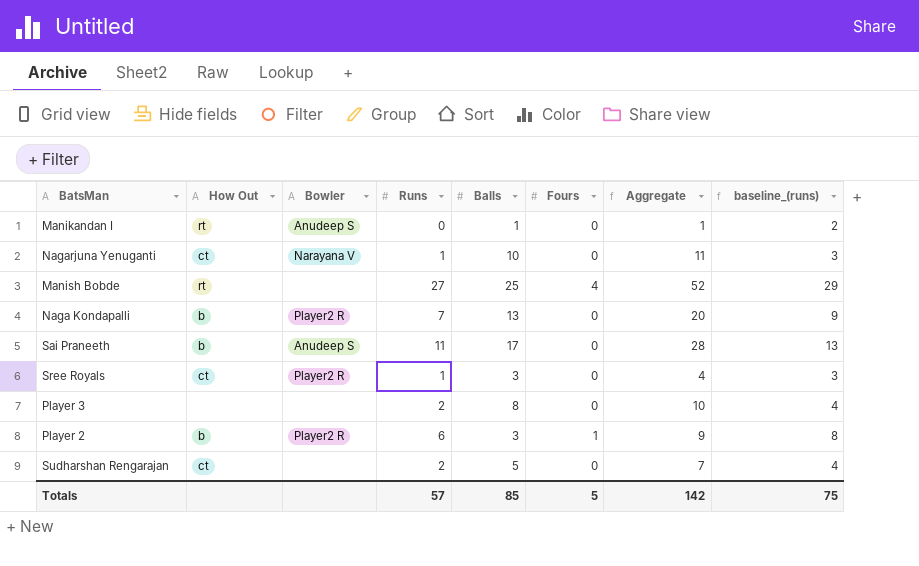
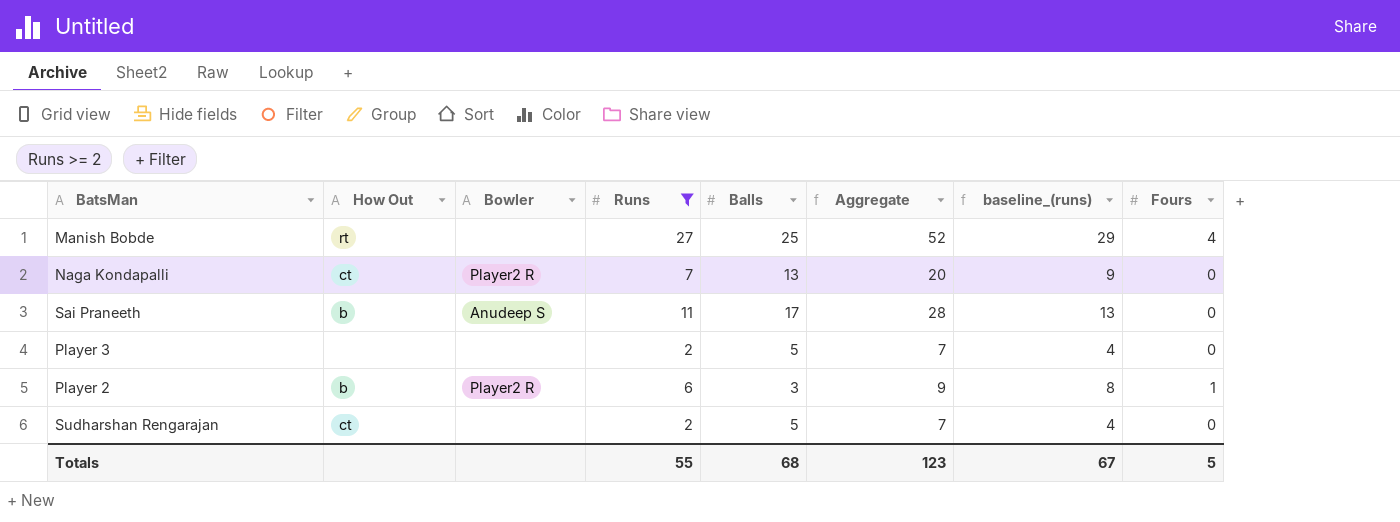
filter: none -> Runs >= 2
column Fours | position: 6 -> 8
Naga Kondapalli | How Out: b -> ct
Player 3 | Balls: 8 -> 5
Player 3 | Aggregate: 10 -> 7
Totals | Runs: 57 -> 55
Totals | Balls: 85 -> 68
Totals | Aggregate: 142 -> 123
Totals | baseline_(runs): 75 -> 67

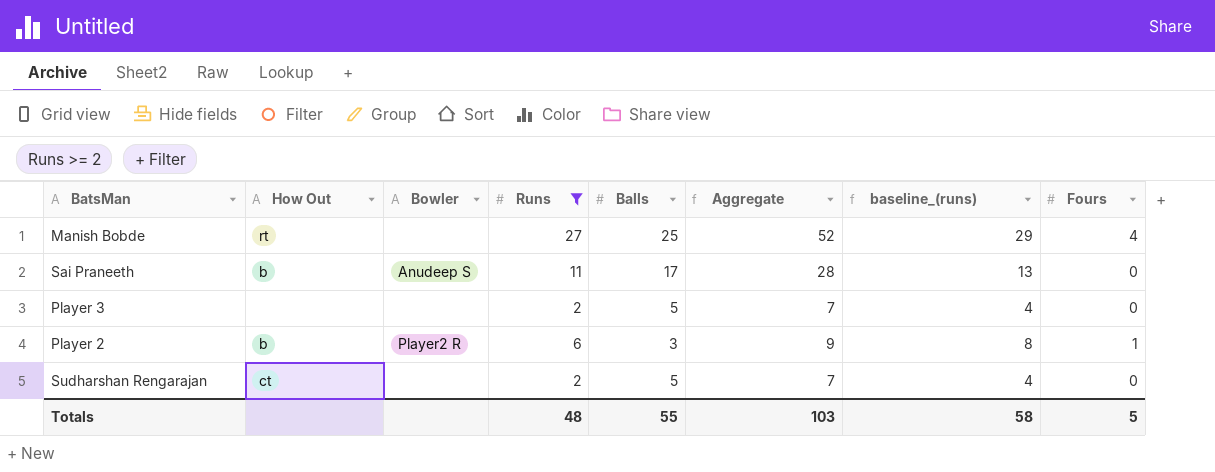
row Naga Kondapalli: ct | Player2 R | 7 | 13 | 20 | 9 | 0 -> none
Totals | Runs: 55 -> 48
Totals | Balls: 68 -> 55
Totals | Aggregate: 123 -> 103
Totals | baseline_(runs): 67 -> 58

